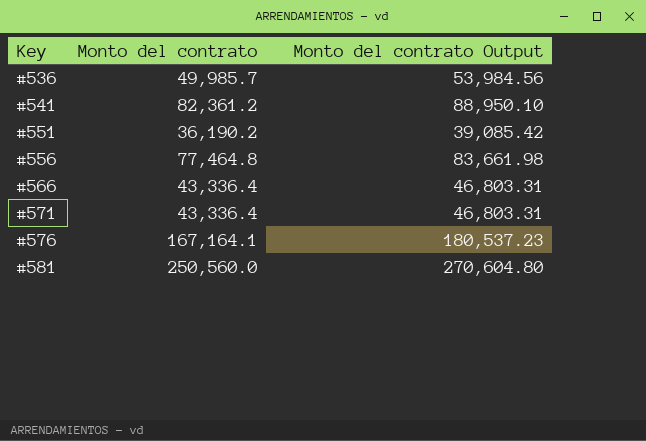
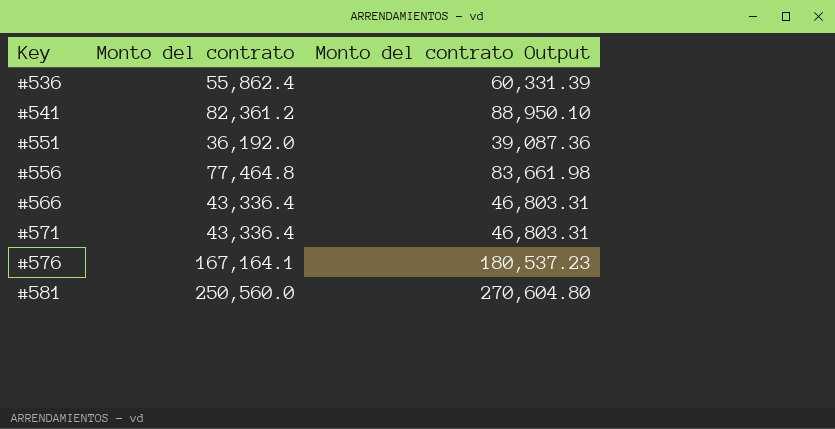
#536 | Monto del contrato: 49,985.7 -> 55,862.4
#536 | Monto del contrato Output: 53,984.56 -> 60,331.39
#551 | Monto del contrato: 36,190.2 -> 36,192.0
#551 | Monto del contrato Output: 39,085.42 -> 39,087.36

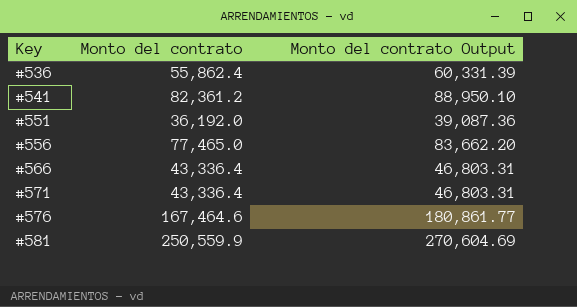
#556 | Monto del contrato: 77,464.8 -> 77,465.0
#556 | Monto del contrato Output: 83,661.98 -> 83,662.20
#576 | Monto del contrato: 167,164.1 -> 167,464.6
#576 | Monto del contrato Output: 180,537.23 -> 180,861.77
#581 | Monto del contrato: 250,560.0 -> 250,559.9
#581 | Monto del contrato Output: 270,604.80 -> 270,604.69

